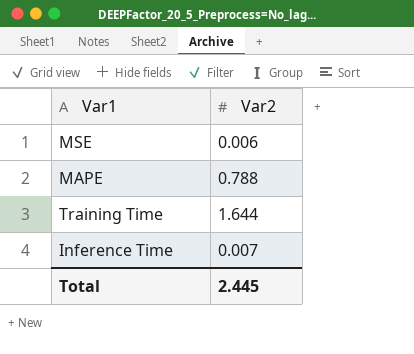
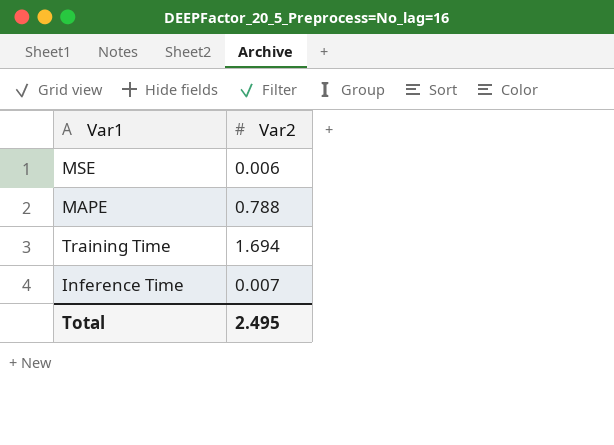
Training Time | Var2: 1.644 -> 1.694
Total | Var2: 2.445 -> 2.495

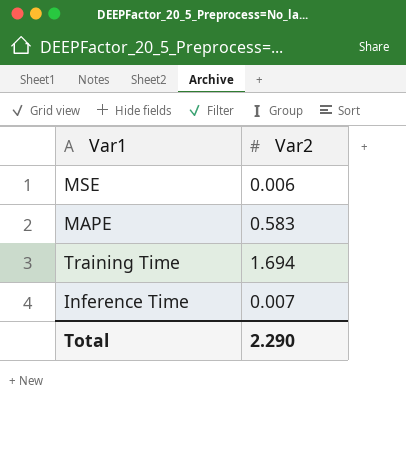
MAPE | Var2: 0.788 -> 0.583
Total | Var2: 2.495 -> 2.290

